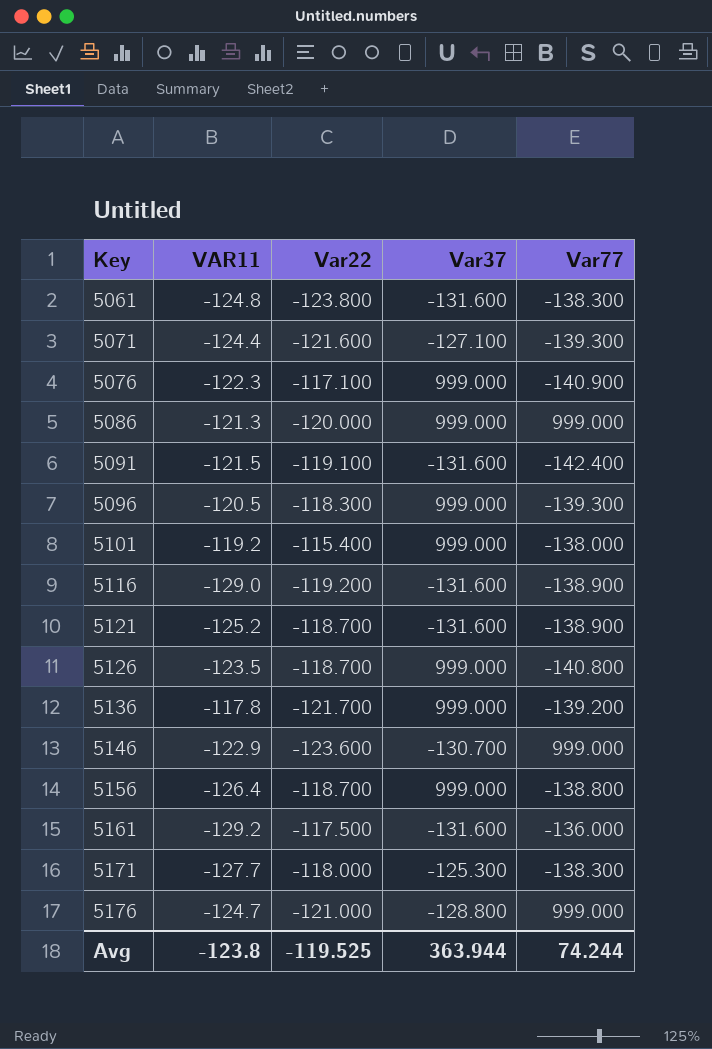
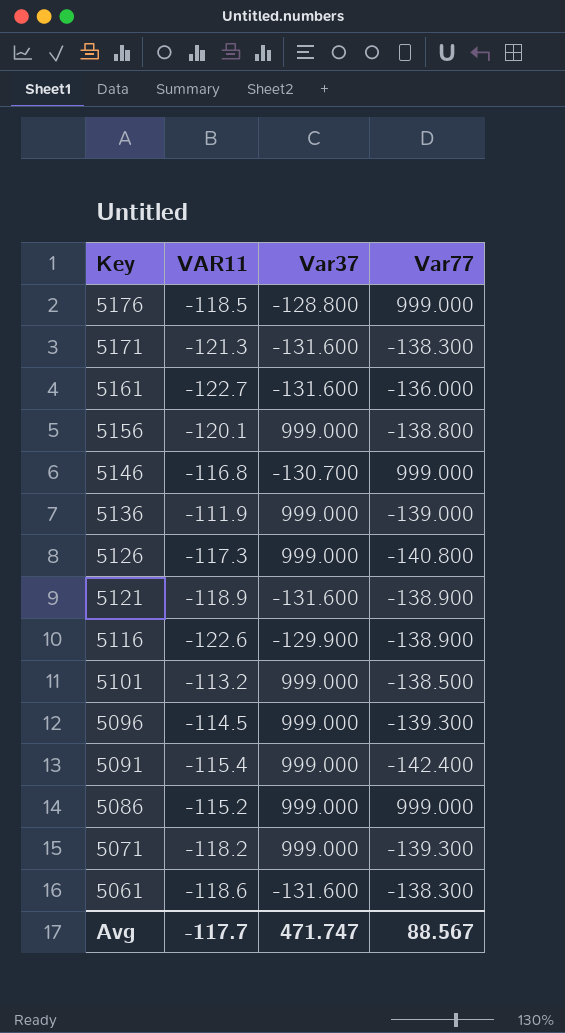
row order: Key ascending -> Key descending
column Var22 | position: 3 -> none
row 5076: -122.3 | -117.100 | 999.000 | -140.900 -> none
5176 | VAR11: -124.7 -> -118.5
5171 | VAR11: -127.7 -> -121.3
5171 | Var37: -125.300 -> -131.600
5161 | VAR11: -129.2 -> -122.7
5156 | VAR11: -126.4 -> -120.1
5146 | VAR11: -122.9 -> -116.8
5136 | VAR11: -117.8 -> -111.9
5136 | Var77: -139.200 -> -139.000
5126 | VAR11: -123.5 -> -117.3
5121 | VAR11: -125.2 -> -118.9
5116 | VAR11: -129.0 -> -122.6
5116 | Var37: -131.600 -> -129.900
5101 | VAR11: -119.2 -> -113.2
5101 | Var77: -138.000 -> -138.500
5096 | VAR11: -120.5 -> -114.5
5091 | VAR11: -121.5 -> -115.4
5091 | Var37: -131.600 -> 999.000
5086 | VAR11: -121.3 -> -115.2
5071 | VAR11: -124.4 -> -118.2
5071 | Var37: -127.100 -> 999.000
5061 | VAR11: -124.8 -> -118.6
Avg | VAR11: -123.8 -> -117.7
Avg | Var37: 363.944 -> 471.747
Avg | Var77: 74.244 -> 88.567

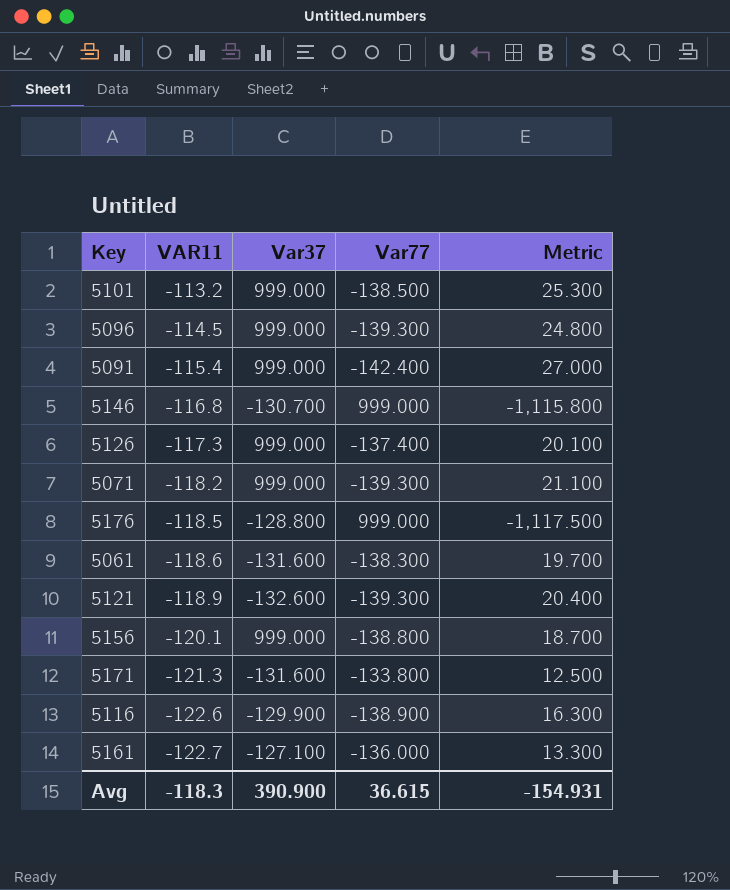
row order: Key descending -> VAR11 descending
column Metric | formula: none -> [VAR11] - [Var77]
row 5136: -111.9 | 999.000 | -139.000 -> none
row 5086: -115.2 | 999.000 | 999.000 -> none
5126 | Var77: -140.800 -> -137.400
5121 | Var37: -131.600 -> -132.600
5121 | Var77: -138.900 -> -139.300
5171 | Var77: -138.300 -> -133.800
5161 | Var37: -131.600 -> -127.100
Avg | VAR11: -117.7 -> -118.3
Avg | Var37: 471.747 -> 390.900
Avg | Var77: 88.567 -> 36.615

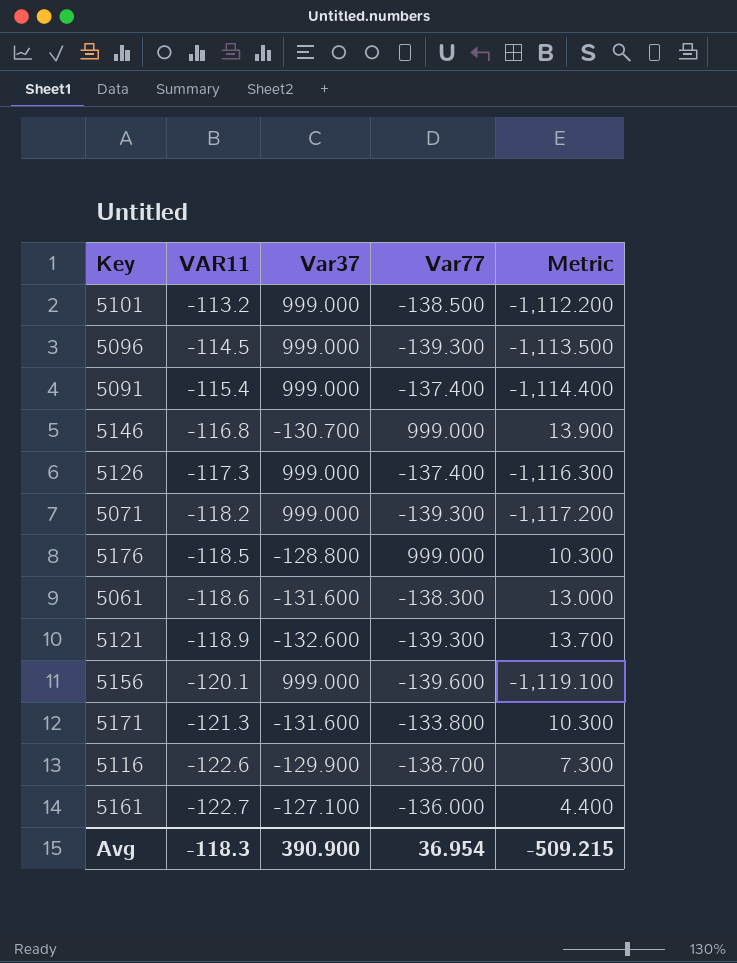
column Metric | formula: [VAR11] - [Var77] -> [VAR11] - [Var37]
5091 | Var77: -142.400 -> -137.400
5156 | Var77: -138.800 -> -139.600
5116 | Var77: -138.900 -> -138.700
Avg | Var77: 36.615 -> 36.954
Avg | Metric: -154.931 -> -509.215

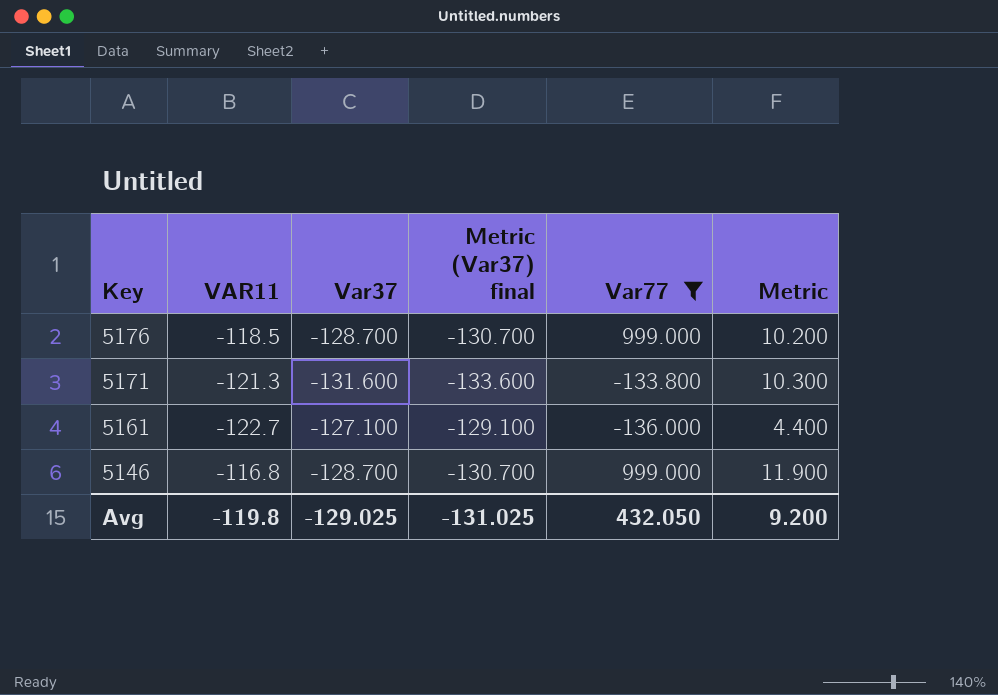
filter: none -> Var77 >= -136.000
row order: VAR11 descending -> Key descending
column Metric (Var37) final | formula: none -> [Var37] - 2
5176 | Var37: -128.800 -> -128.700
5176 | Metric: 10.300 -> 10.200
5146 | Var37: -130.700 -> -128.700
5146 | Metric: 13.900 -> 11.900
Avg | VAR11: -118.3 -> -119.8
Avg | Var37: 390.900 -> -129.025
Avg | Var77: 36.954 -> 432.050
Avg | Metric: -509.215 -> 9.200

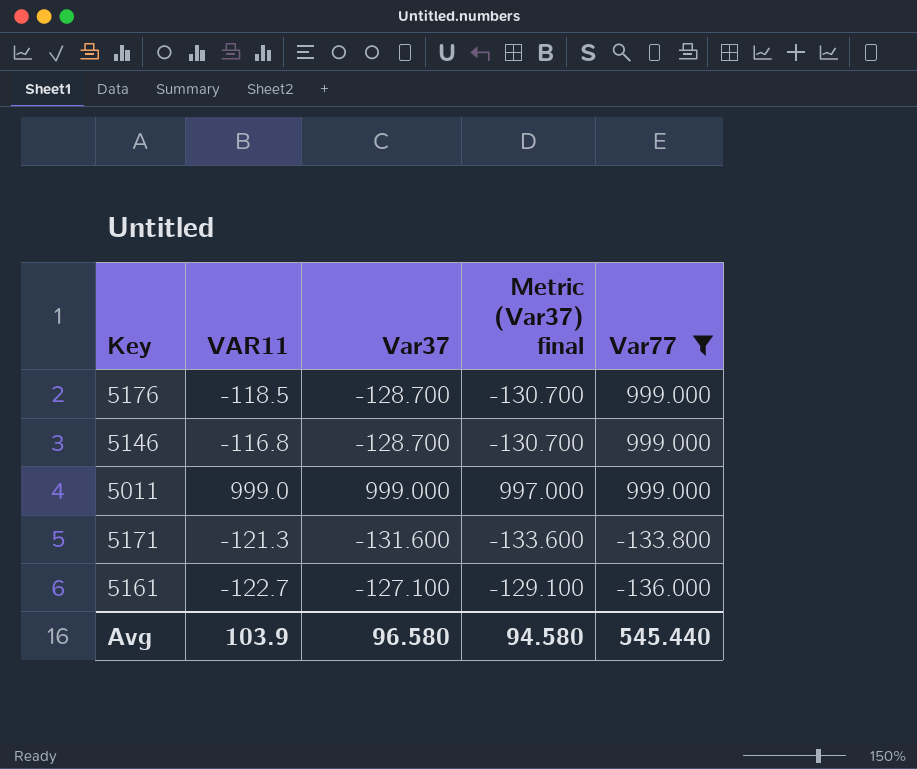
row order: Key descending -> Var77 descending
column Metric | formula: [VAR11] - [Var37] -> none
row 5011: none -> 999.0 | 999.000 | 997.000 | 999.000
Avg | VAR11: -119.8 -> 103.9
Avg | Var37: -129.025 -> 96.580
Avg | Metric (Var37) final: -131.025 -> 94.580
Avg | Var77: 432.050 -> 545.440

